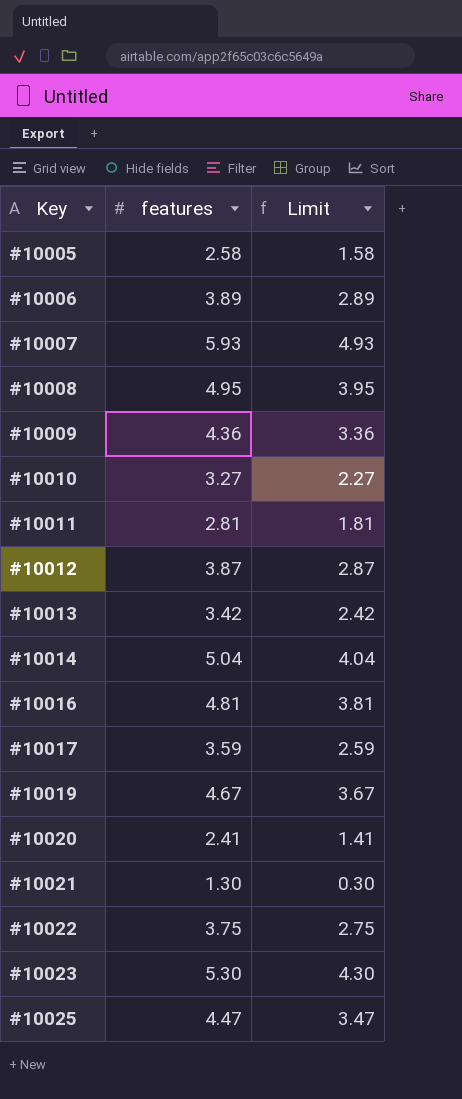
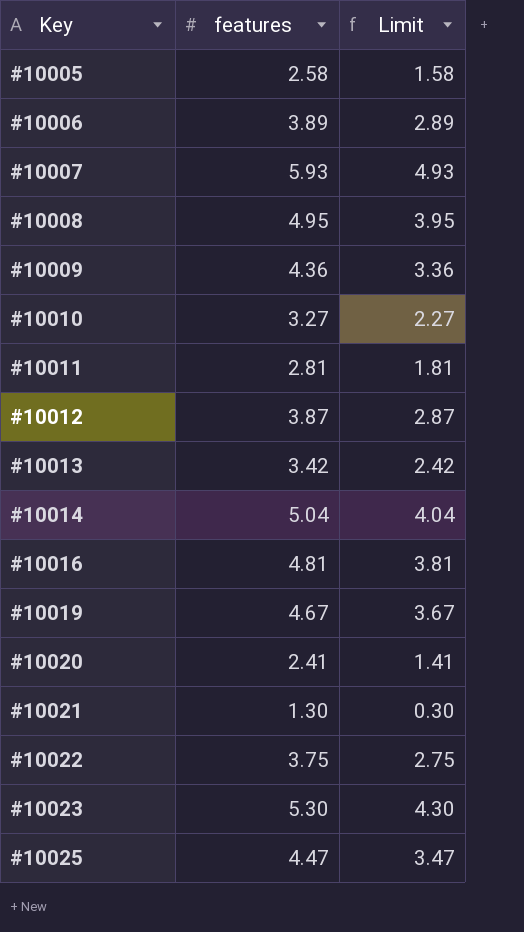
row #10017: 3.59 | 2.59 -> none

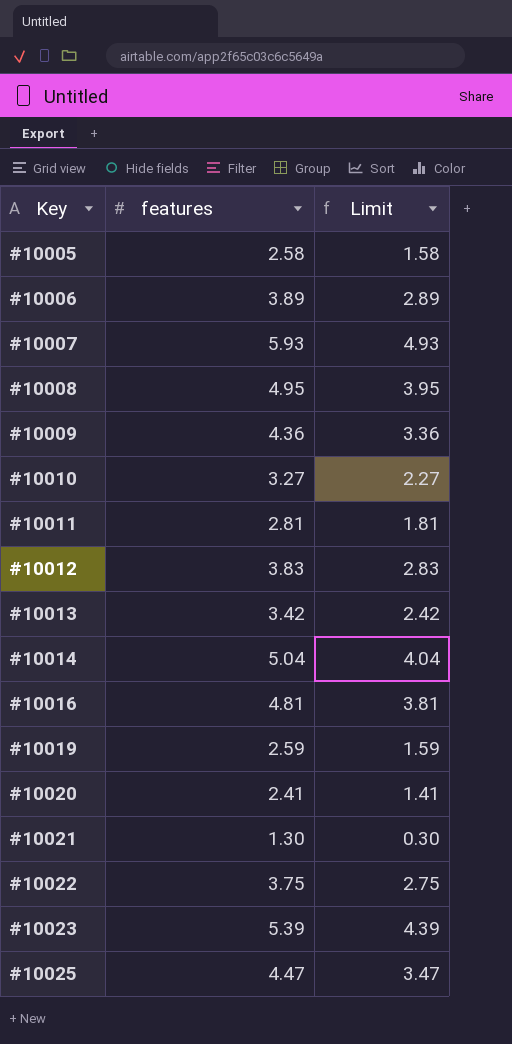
#10012 | features: 3.87 -> 3.83
#10012 | Limit: 2.87 -> 2.83
#10019 | features: 4.67 -> 2.59
#10019 | Limit: 3.67 -> 1.59
#10023 | features: 5.30 -> 5.39
#10023 | Limit: 4.30 -> 4.39

